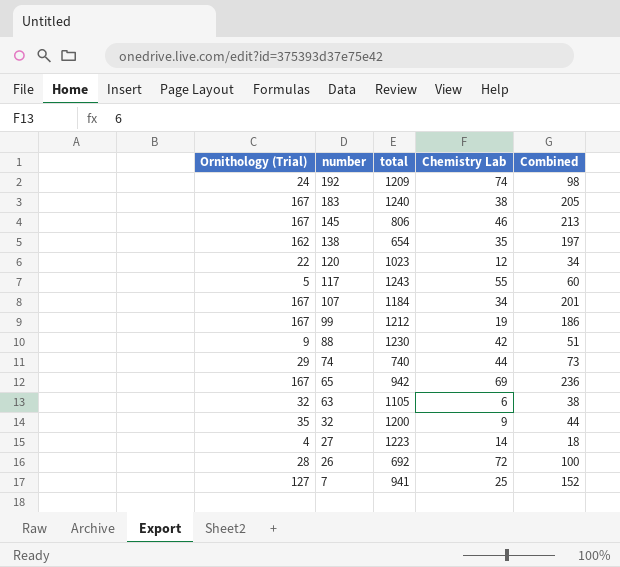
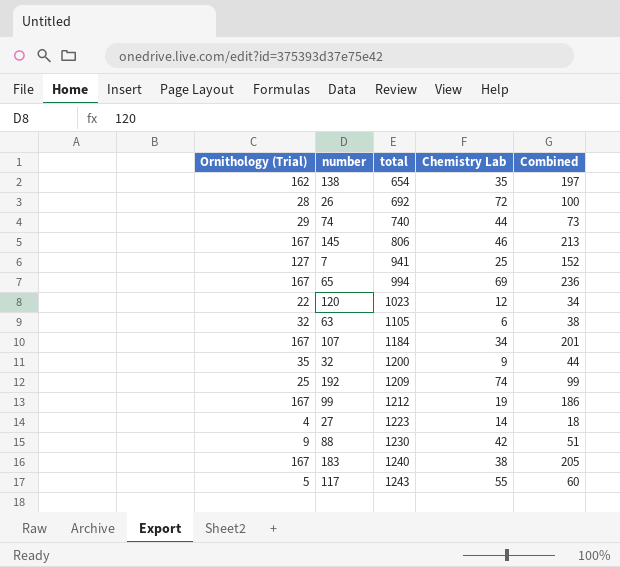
row order: number descending -> total ascending
65 | total: 942 -> 994
192 | Ornithology (Trial): 24 -> 25
192 | Combined: 98 -> 99

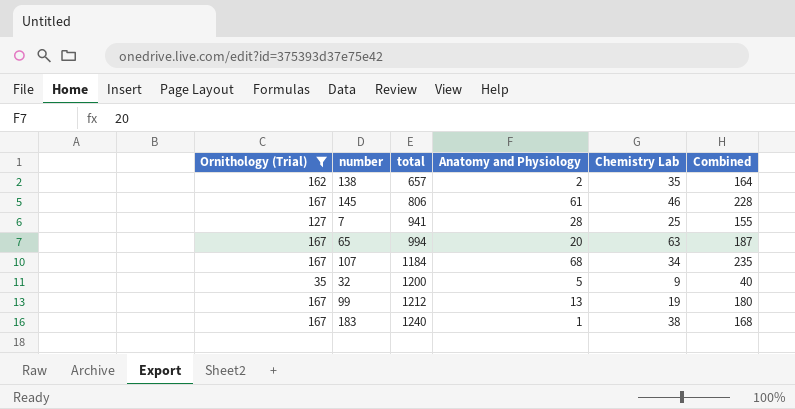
filter: none -> Ornithology (Trial) >= 35
column Anatomy and Physiology | position: none -> 4
column Combined | formula: [Ornithology (Trial)] + [Chemistry Lab] -> [Ornithology (Trial)] + [Anatomy and Physiology]
138 | total: 654 -> 657
65 | Chemistry Lab: 69 -> 63

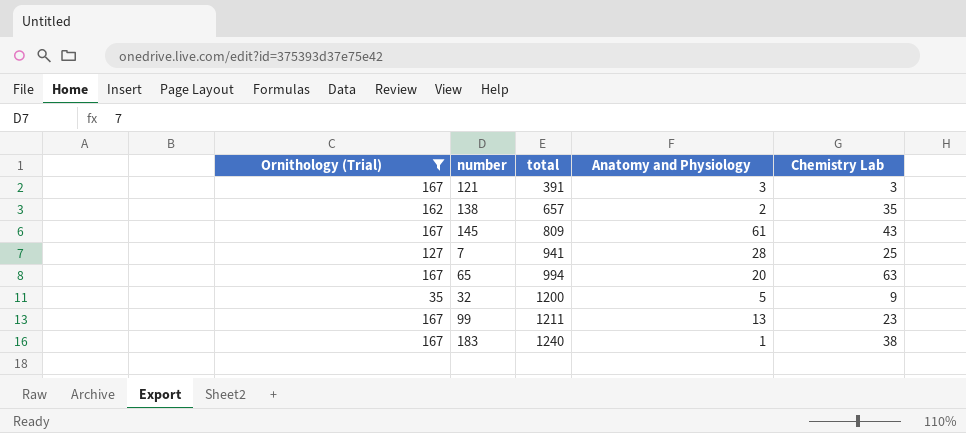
column Combined | formula: [Ornithology (Trial)] + [Anatomy and Physiology] -> none
row 107: 167 | 1184 | 68 | 34 | 235 -> none
row 121: none -> 167 | 391 | 3 | 3
145 | total: 806 -> 809
145 | Chemistry Lab: 46 -> 43
99 | total: 1212 -> 1211
99 | Chemistry Lab: 19 -> 23

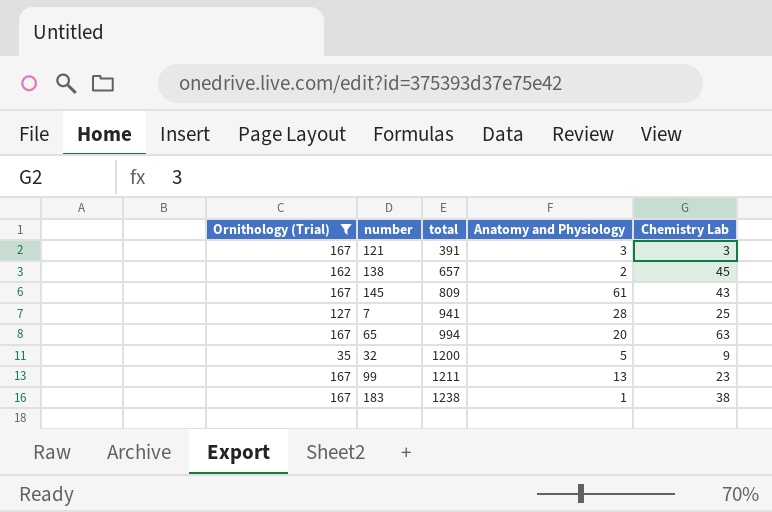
138 | Chemistry Lab: 35 -> 45
183 | total: 1240 -> 1238

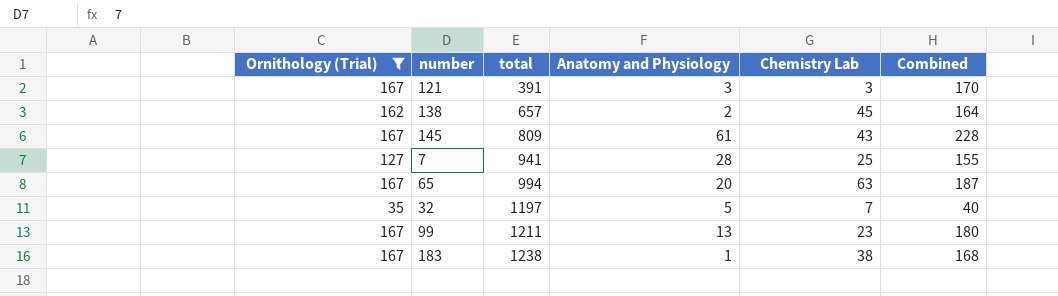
column Combined | formula: none -> [Ornithology (Trial)] + [Anatomy and Physiology]
32 | total: 1200 -> 1197
32 | Chemistry Lab: 9 -> 7

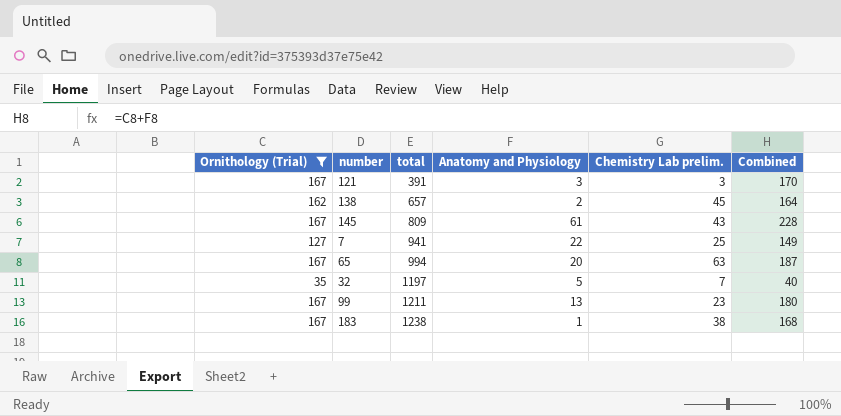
column name: Chemistry Lab -> Chemistry Lab prelim.
7 | Anatomy and Physiology: 28 -> 22
7 | Combined: 155 -> 149

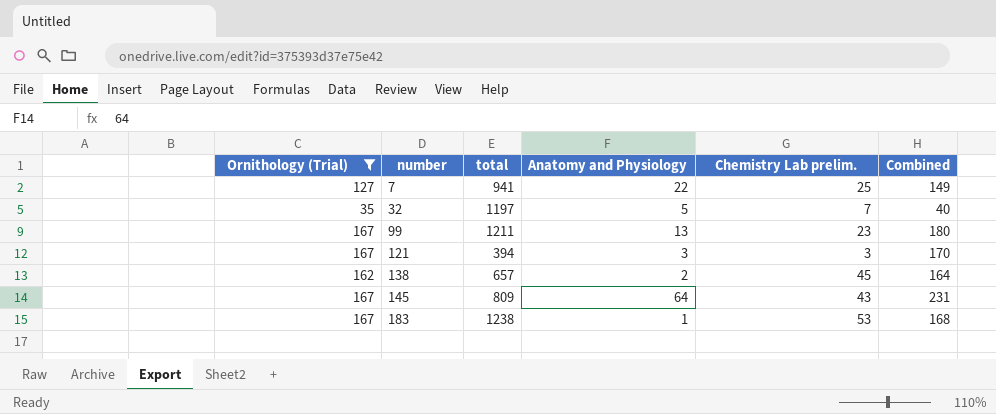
row order: total ascending -> number ascending
row 65: 167 | 994 | 20 | 63 | 187 -> none
121 | total: 391 -> 394
145 | Anatomy and Physiology: 61 -> 64
145 | Combined: 228 -> 231
183 | Chemistry Lab prelim.: 38 -> 53

